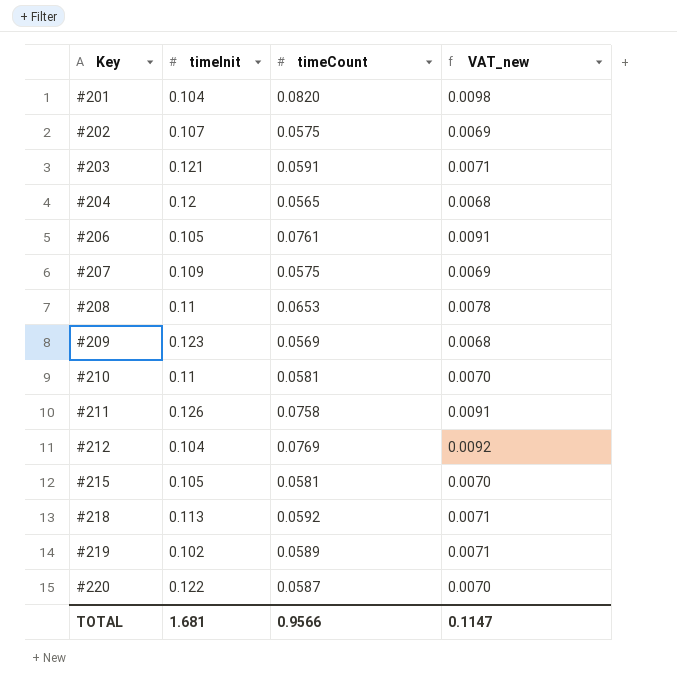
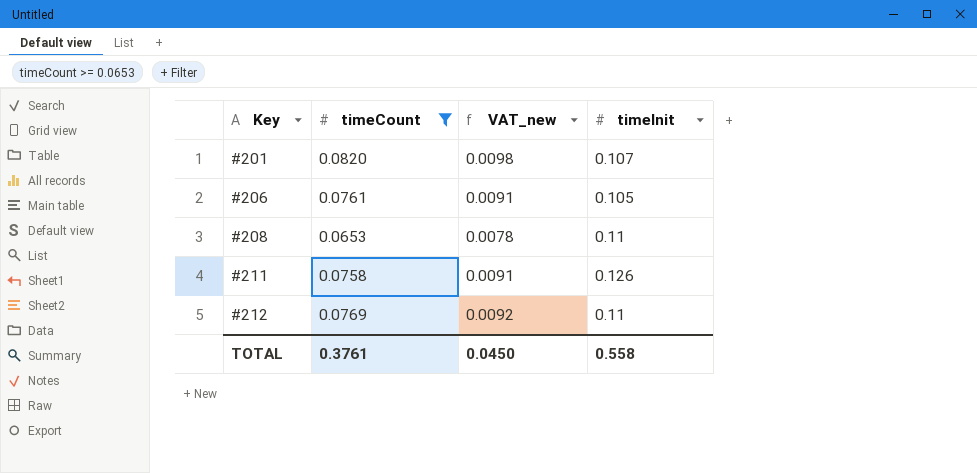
filter: none -> timeCount >= 0.0653
column timeInit | position: 2 -> 4
#201 | timeInit: 0.104 -> 0.107
#212 | timeInit: 0.104 -> 0.11
TOTAL | timeCount: 0.9566 -> 0.3761
TOTAL | VAT_new: 0.1147 -> 0.0450
TOTAL | timeInit: 1.681 -> 0.558

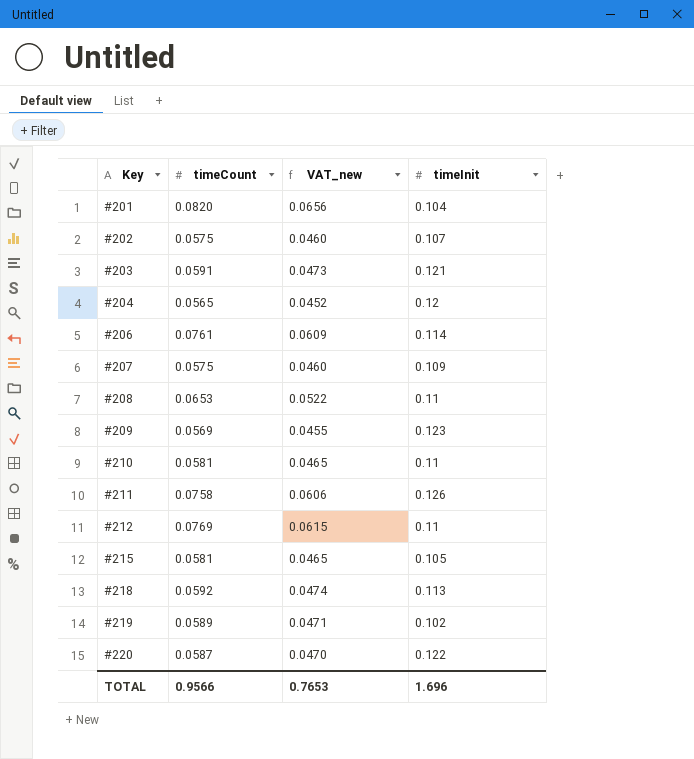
filter: timeCount >= 0.0653 -> none
column VAT_new | formula: [timeCount] * 0.12 -> [timeCount] * 0.8
#201 | timeInit: 0.107 -> 0.104
#206 | timeInit: 0.105 -> 0.114
TOTAL | timeCount: 0.3761 -> 0.9566
TOTAL | VAT_new: 0.0450 -> 0.7653
TOTAL | timeInit: 0.558 -> 1.696

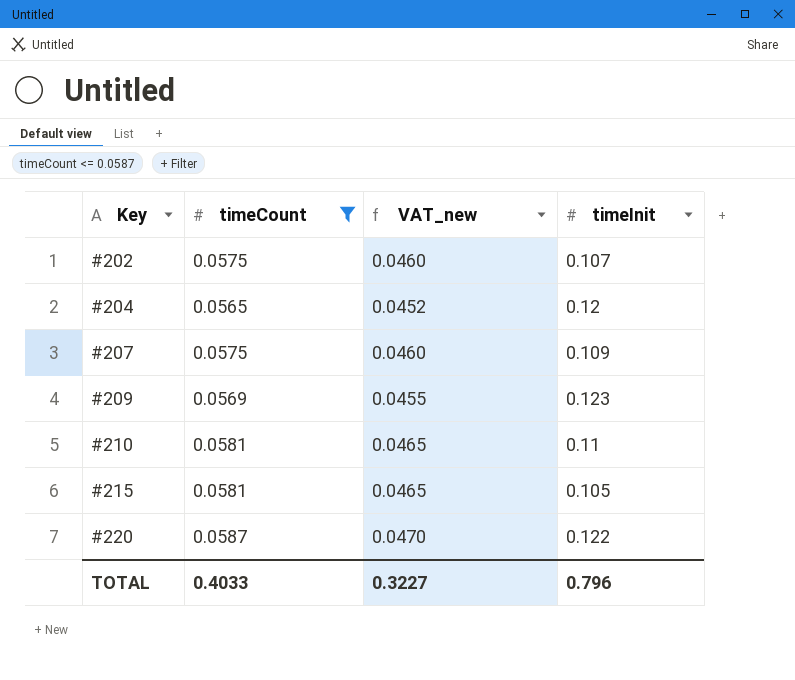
filter: none -> timeCount <= 0.0587
TOTAL | timeCount: 0.9566 -> 0.4033
TOTAL | VAT_new: 0.7653 -> 0.3227
TOTAL | timeInit: 1.696 -> 0.796

